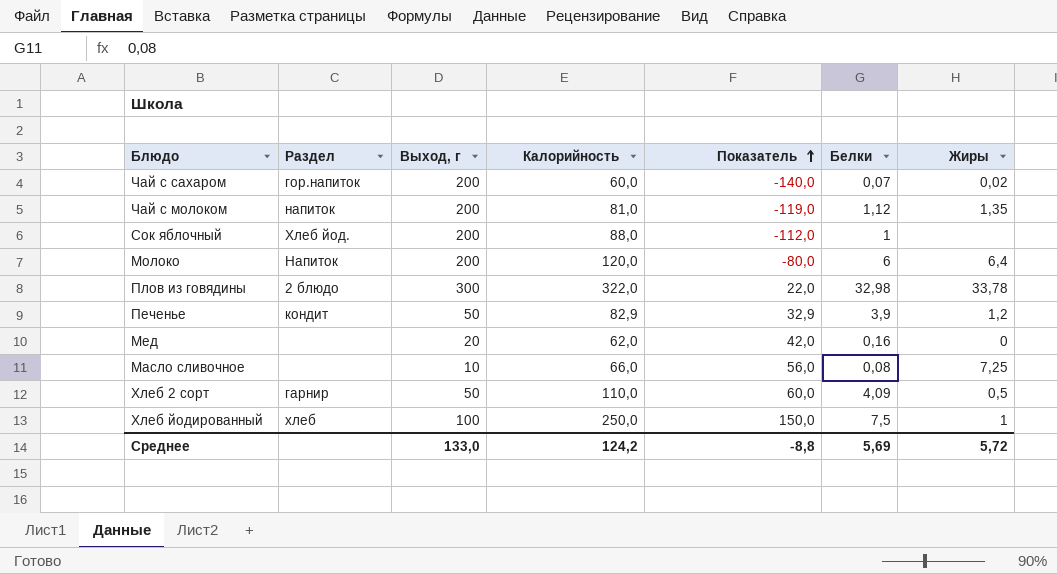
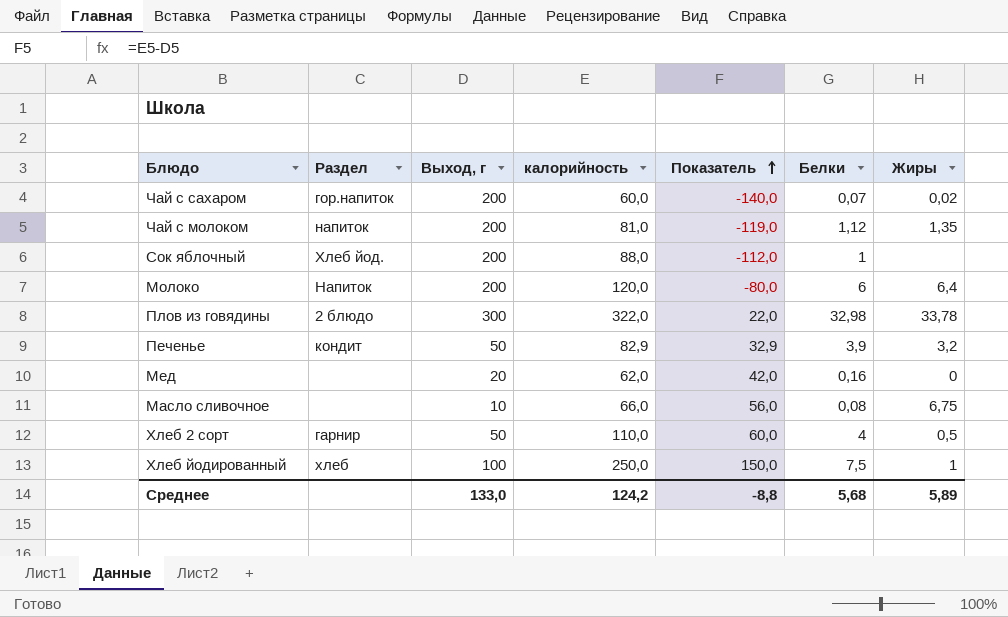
column name: Калорийность -> калорийность
Печенье | Жиры: 1,2 -> 3,2
Масло сливочное | Жиры: 7,25 -> 6,75
Хлеб 2 сорт | Белки: 4,09 -> 4
Среднее | Белки: 5,69 -> 5,68
Среднее | Жиры: 5,72 -> 5,89

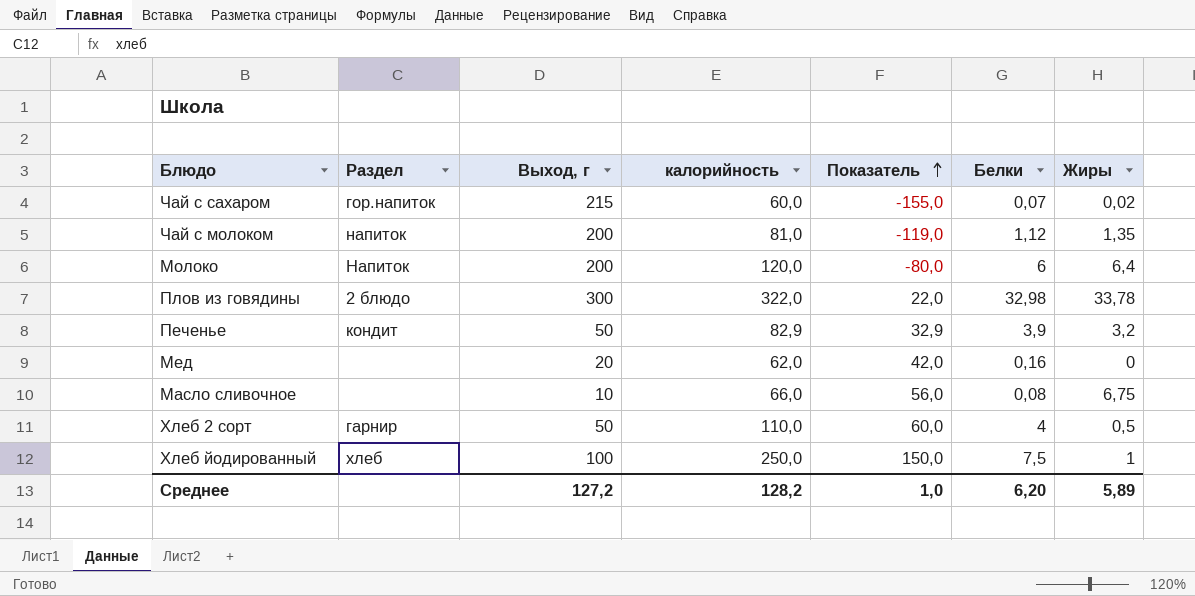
row Сок яблочный: Хлеб йод. | 200 | 88,0 | -112,0 | 1 | none -> none
Чай с сахаром | Выход, г: 200 -> 215
Чай с сахаром | Показатель: -140,0 -> -155,0
Среднее | Выход, г: 133,0 -> 127,2
Среднее | калорийность: 124,2 -> 128,2
Среднее | Показатель: -8,8 -> 1,0
Среднее | Белки: 5,68 -> 6,20

